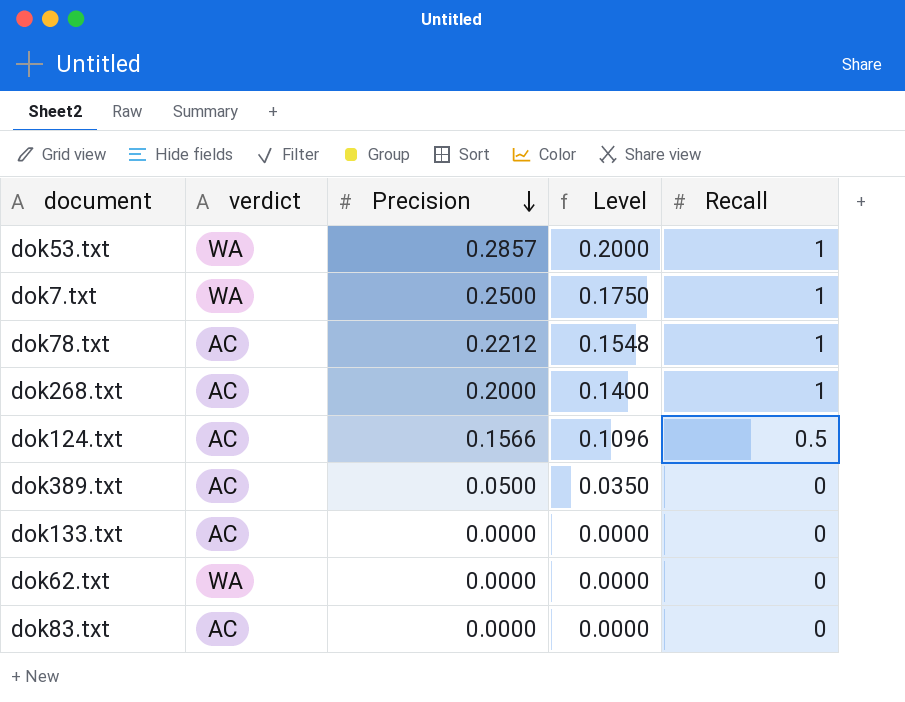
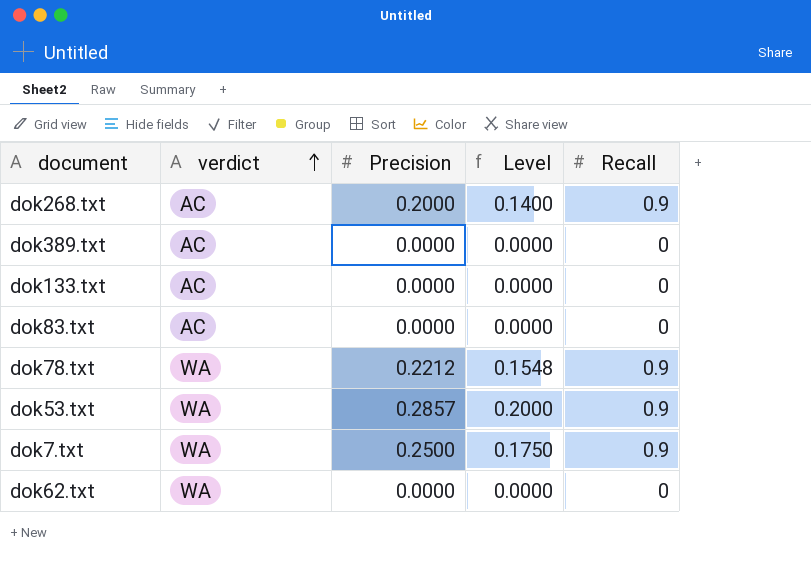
row order: Precision descending -> verdict ascending
row dok124.txt: AC | 0.1566 | 0.1096 | 0.5 -> none
dok268.txt | Recall: 1 -> 0.9
dok389.txt | Precision: 0.0500 -> 0.0000
dok389.txt | Level: 0.0350 -> 0.0000
dok78.txt | verdict: AC -> WA
dok78.txt | Recall: 1 -> 0.9
dok53.txt | Recall: 1 -> 0.9
dok7.txt | Recall: 1 -> 0.9

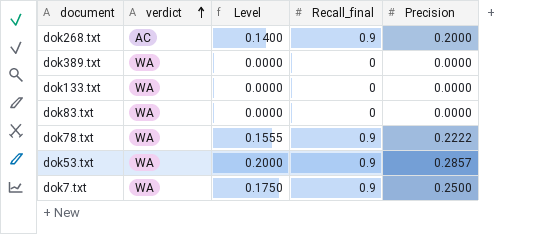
column name: Recall -> Recall_final
column Precision | position: 3 -> 5
row dok62.txt: WA | 0.0000 | 0.0000 | 0 -> none
dok389.txt | verdict: AC -> WA
dok133.txt | verdict: AC -> WA
dok83.txt | verdict: AC -> WA
dok78.txt | Level: 0.1548 -> 0.1555
dok78.txt | Precision: 0.2212 -> 0.2222

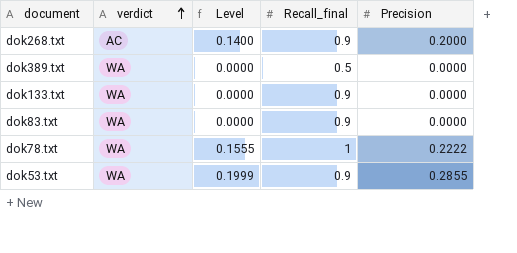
row dok7.txt: WA | 0.1750 | 0.9 | 0.2500 -> none
dok389.txt | Recall_final: 0 -> 0.5
dok133.txt | Recall_final: 0 -> 0.9
dok83.txt | Recall_final: 0 -> 0.9
dok78.txt | Recall_final: 0.9 -> 1
dok53.txt | Level: 0.2000 -> 0.1999
dok53.txt | Precision: 0.2857 -> 0.2855

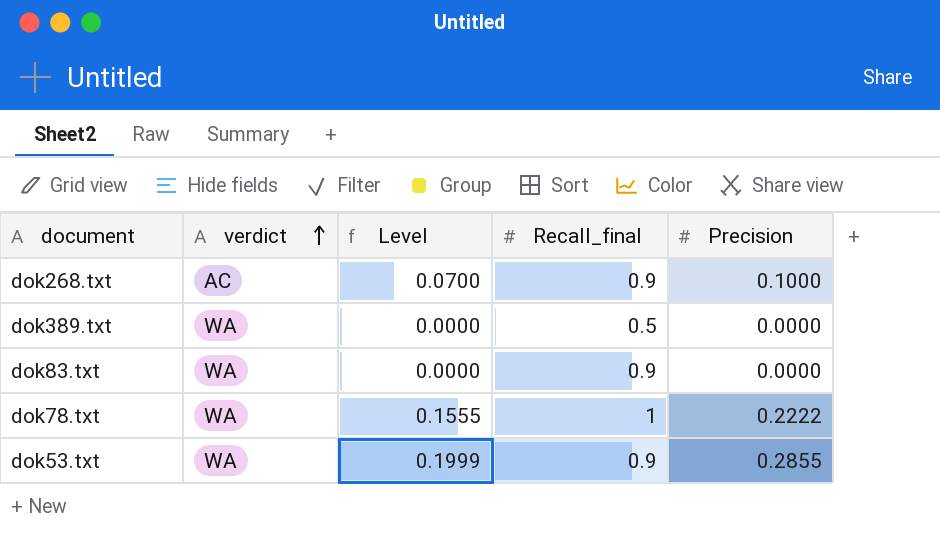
row dok133.txt: WA | 0.0000 | 0.9 | 0.0000 -> none
dok268.txt | Level: 0.1400 -> 0.0700
dok268.txt | Precision: 0.2000 -> 0.1000

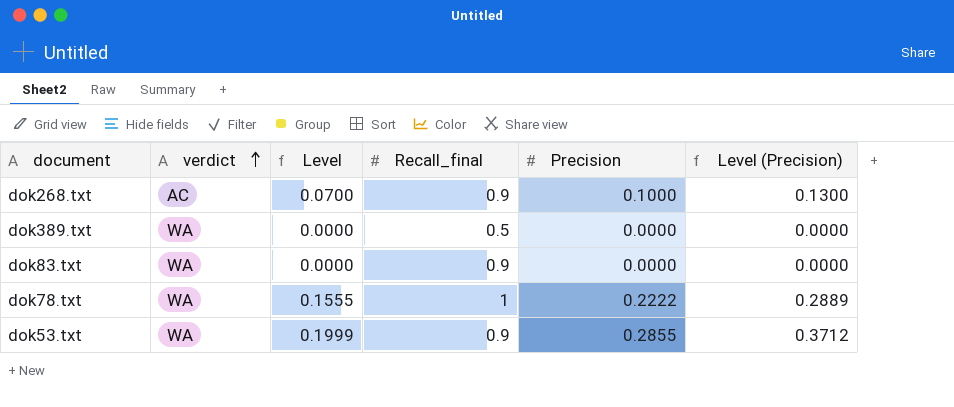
column Level (Precision) | formula: none -> [Precision] * 1.3

